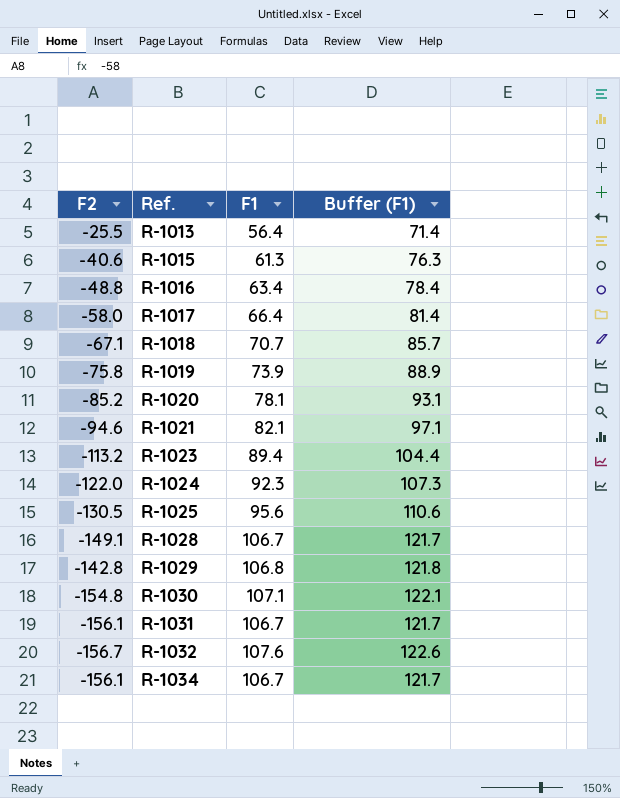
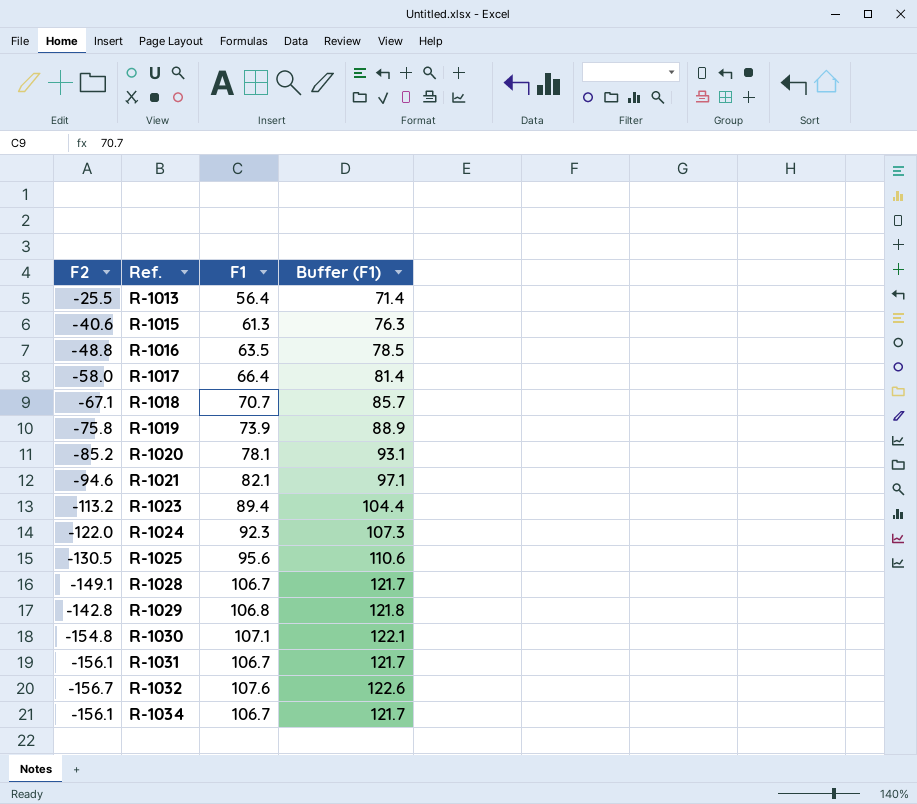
R-1016 | F1: 63.4 -> 63.5
R-1016 | Buffer (F1): 78.4 -> 78.5

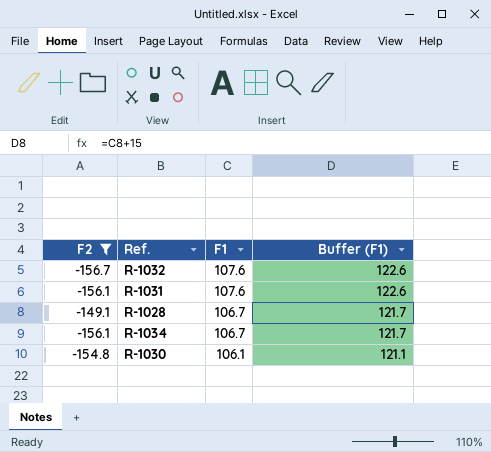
filter: none -> F2 <= -149.1
row order: Ref. ascending -> F1 descending
R-1031 | F1: 106.7 -> 107.6
R-1031 | Buffer (F1): 121.7 -> 122.6
R-1030 | F1: 107.1 -> 106.1
R-1030 | Buffer (F1): 122.1 -> 121.1

